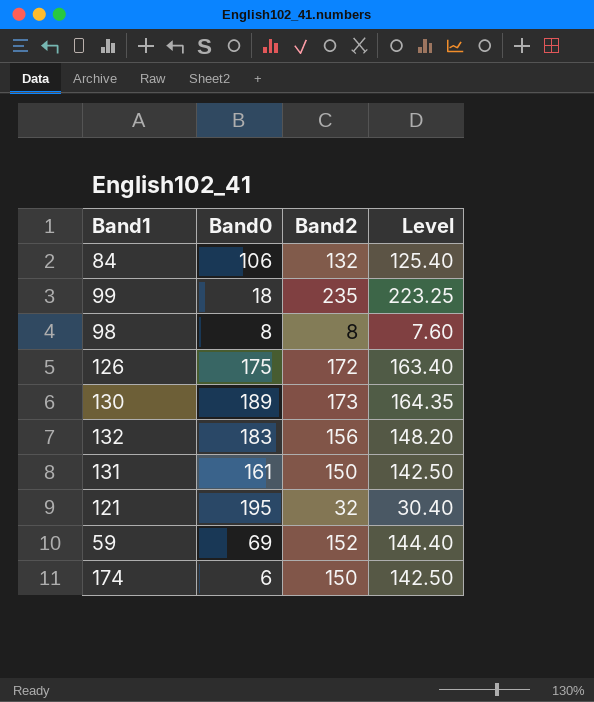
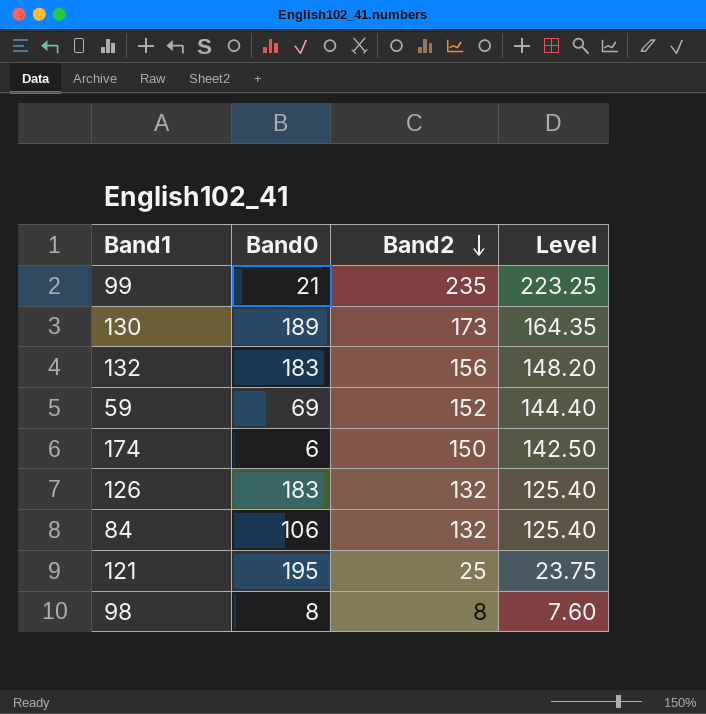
row order: none -> Band2 descending
row 131: 161 | 150 | 142.50 -> none
99 | Band0: 18 -> 21
126 | Band0: 175 -> 183
126 | Band2: 172 -> 132
126 | Level: 163.40 -> 125.40
121 | Band2: 32 -> 25
121 | Level: 30.40 -> 23.75

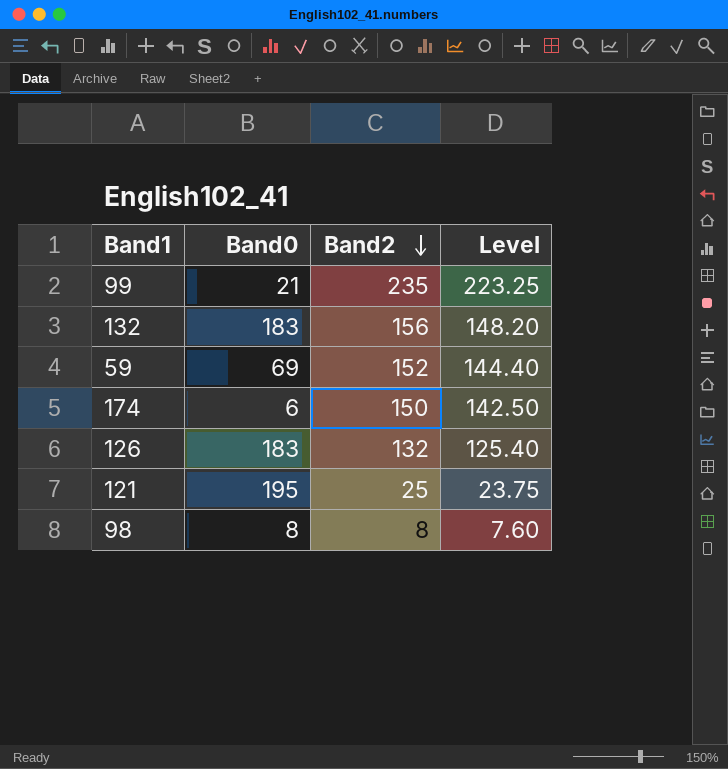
row 130: 189 | 173 | 164.35 -> none
row 84: 106 | 132 | 125.40 -> none

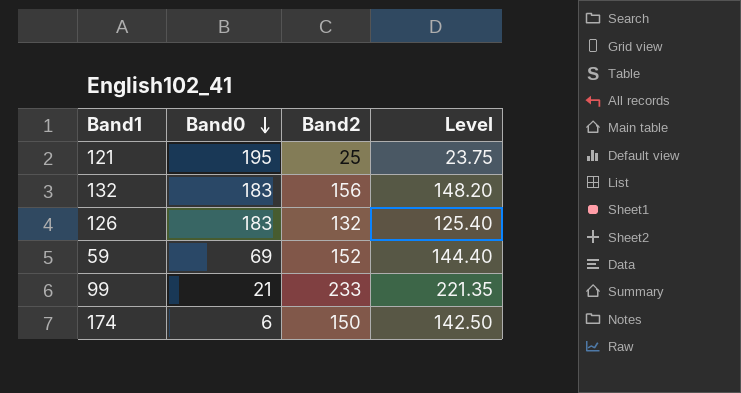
row order: Band2 descending -> Band0 descending
row 98: 8 | 8 | 7.60 -> none
99 | Band2: 235 -> 233
99 | Level: 223.25 -> 221.35

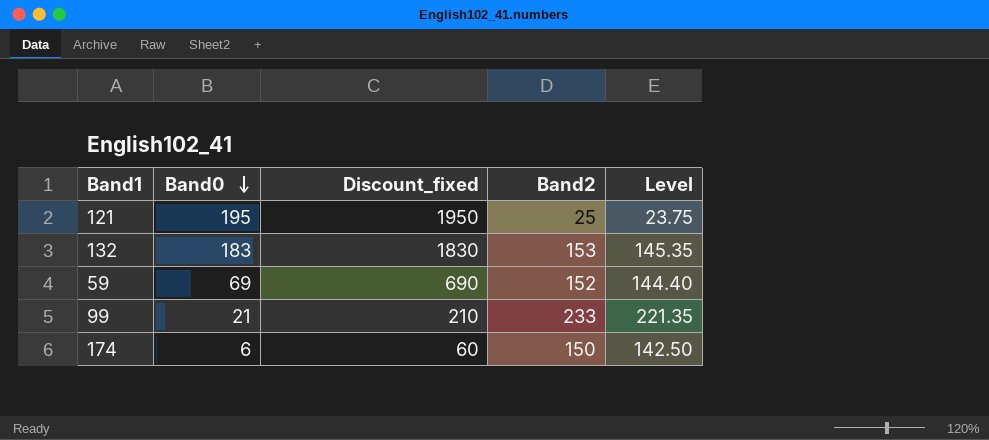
column Discount_fixed | formula: none -> [Band0] * 10
row 126: 183 | 132 | 125.40 -> none
132 | Band2: 156 -> 153
132 | Level: 148.20 -> 145.35

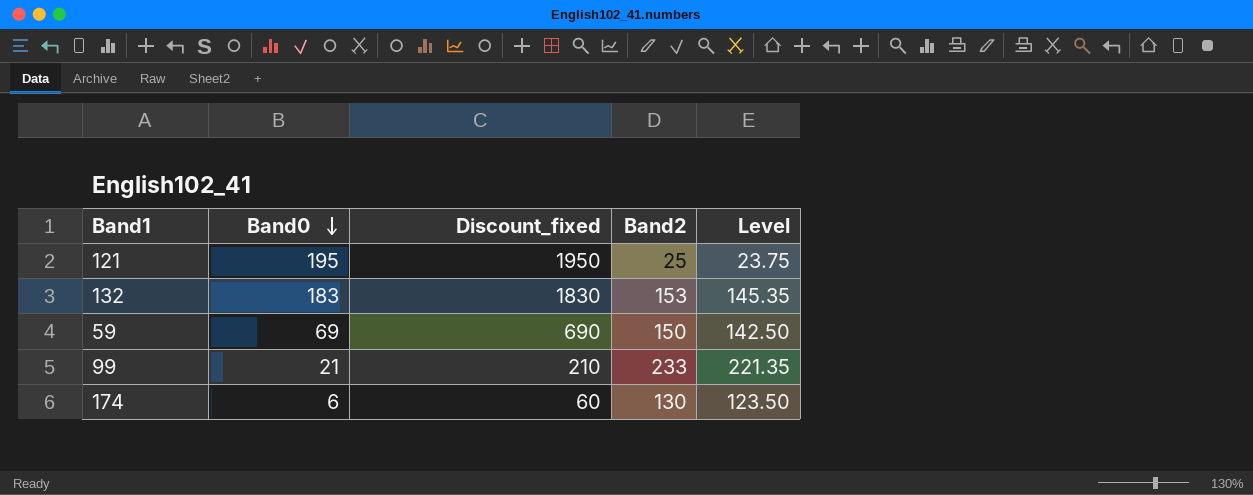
59 | Band2: 152 -> 150
59 | Level: 144.40 -> 142.50
174 | Band2: 150 -> 130
174 | Level: 142.50 -> 123.50

